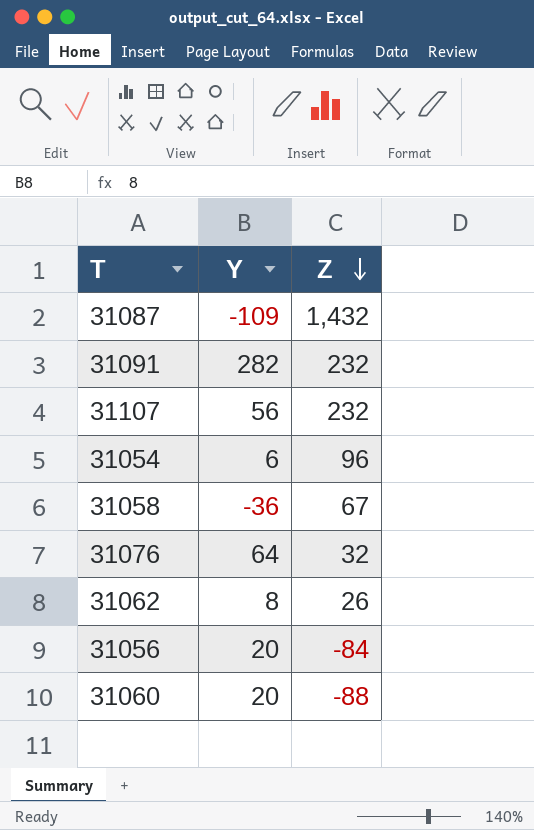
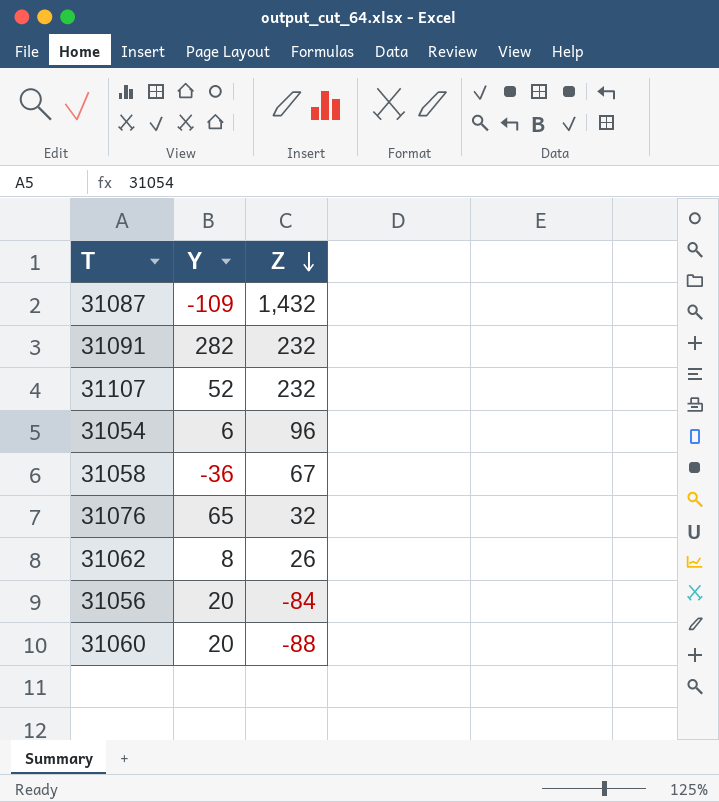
31107 | Y: 56 -> 52
31076 | Y: 64 -> 65

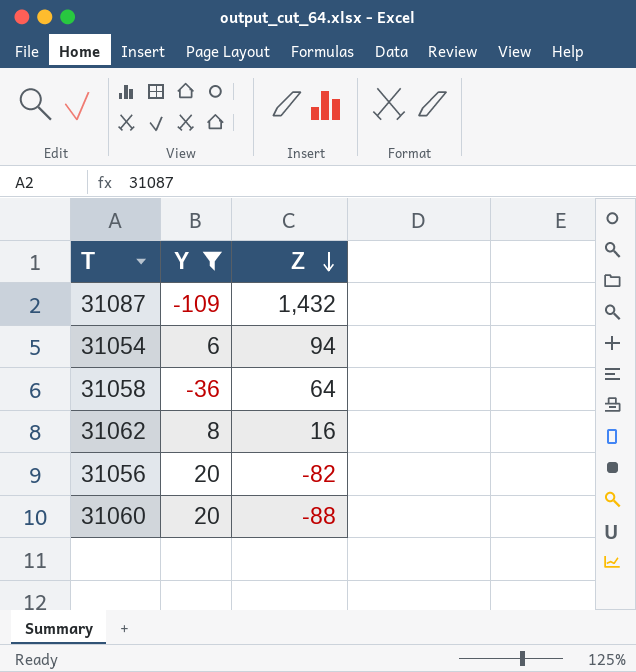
filter: none -> Y <= 20
31054 | Z: 96 -> 94
31058 | Z: 67 -> 64
31062 | Z: 26 -> 16
31056 | Z: -84 -> -82

